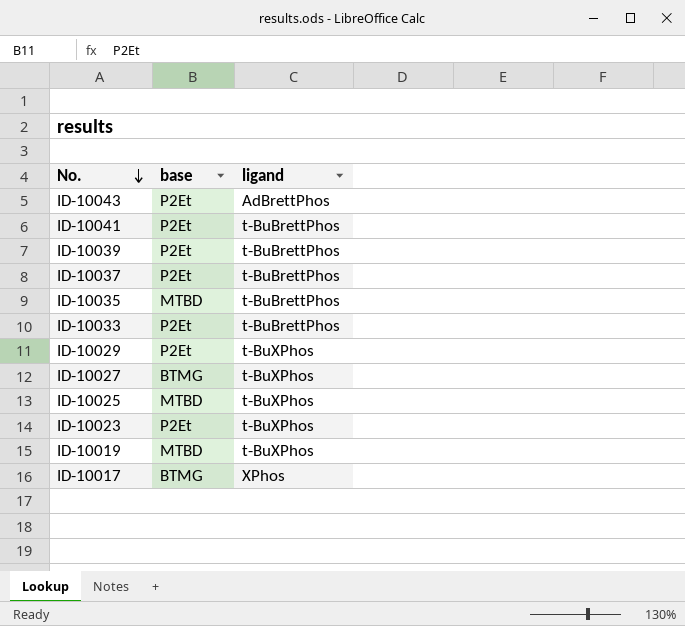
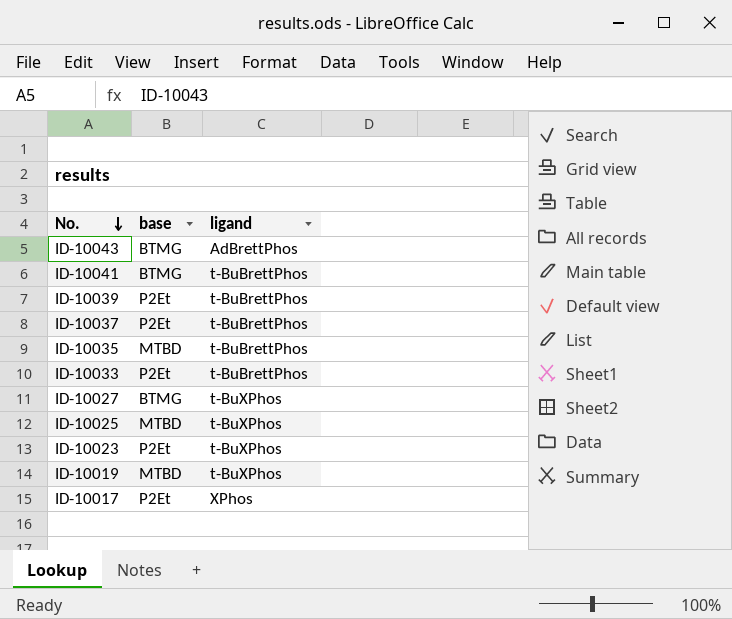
row ID-10029: P2Et | t-BuXPhos -> none
ID-10043 | base: P2Et -> BTMG
ID-10041 | base: P2Et -> BTMG
ID-10017 | base: BTMG -> P2Et

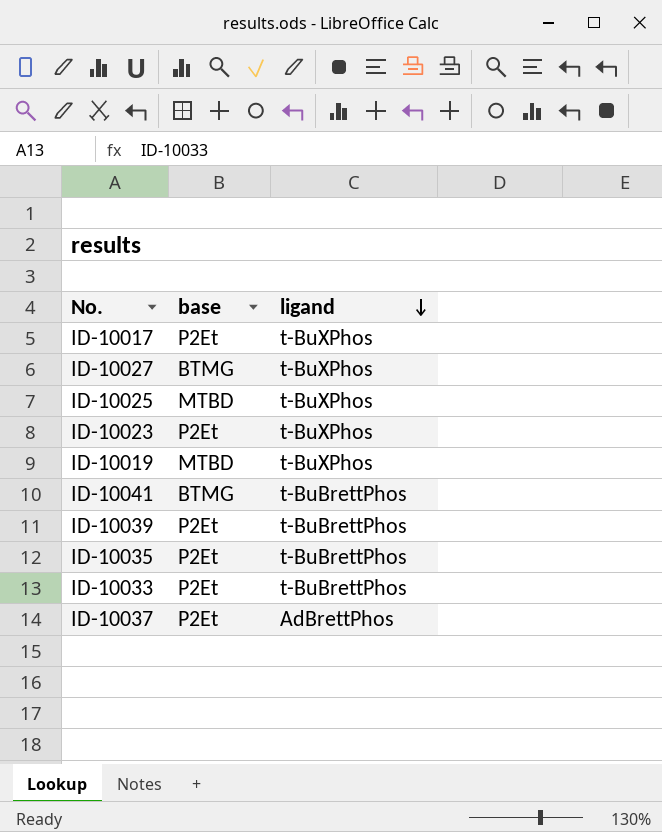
row order: No. descending -> ligand descending
row ID-10043: BTMG | AdBrettPhos -> none
ID-10017 | ligand: XPhos -> t-BuXPhos
ID-10035 | base: MTBD -> P2Et
ID-10037 | ligand: t-BuBrettPhos -> AdBrettPhos

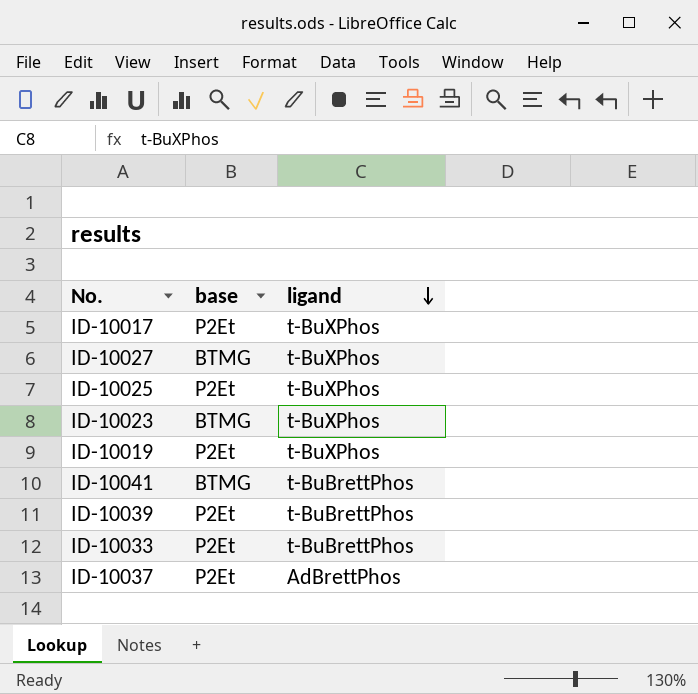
row ID-10035: P2Et | t-BuBrettPhos -> none
ID-10025 | base: MTBD -> P2Et
ID-10023 | base: P2Et -> BTMG
ID-10019 | base: MTBD -> P2Et

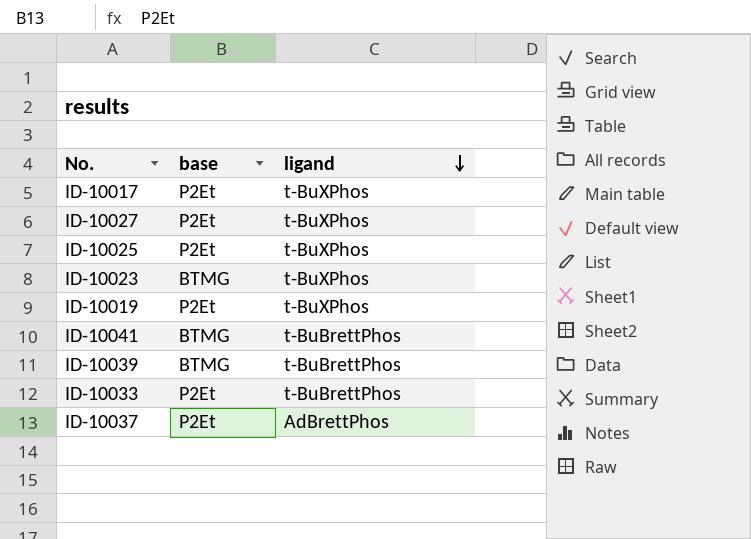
ID-10027 | base: BTMG -> P2Et
ID-10039 | base: P2Et -> BTMG

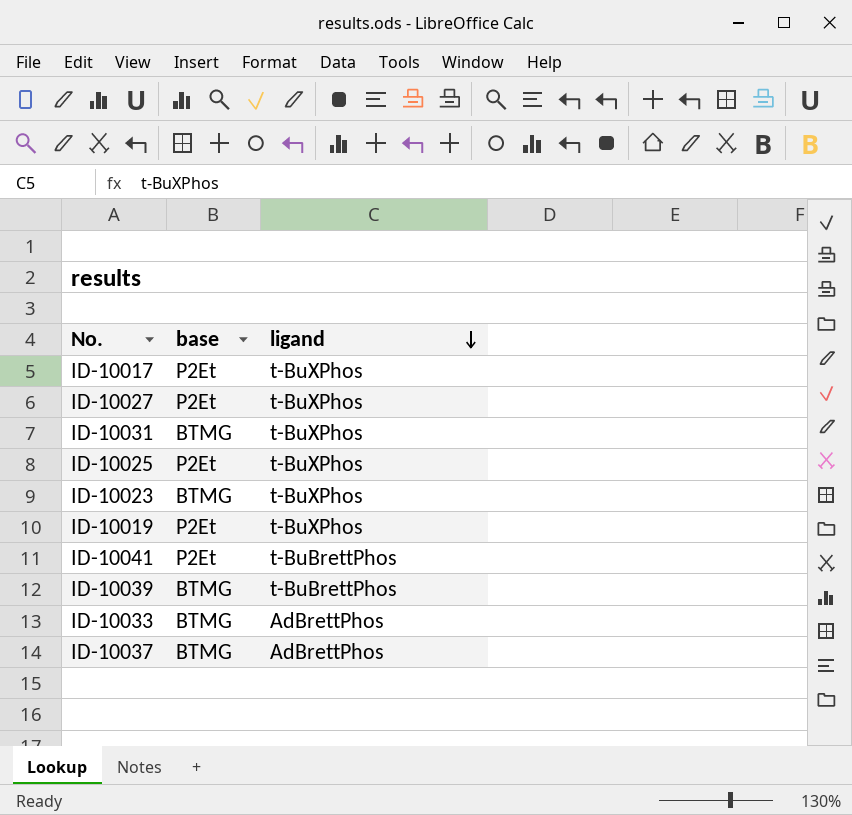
row ID-10031: none -> BTMG | t-BuXPhos
ID-10041 | base: BTMG -> P2Et
ID-10033 | base: P2Et -> BTMG
ID-10033 | ligand: t-BuBrettPhos -> AdBrettPhos
ID-10037 | base: P2Et -> BTMG

